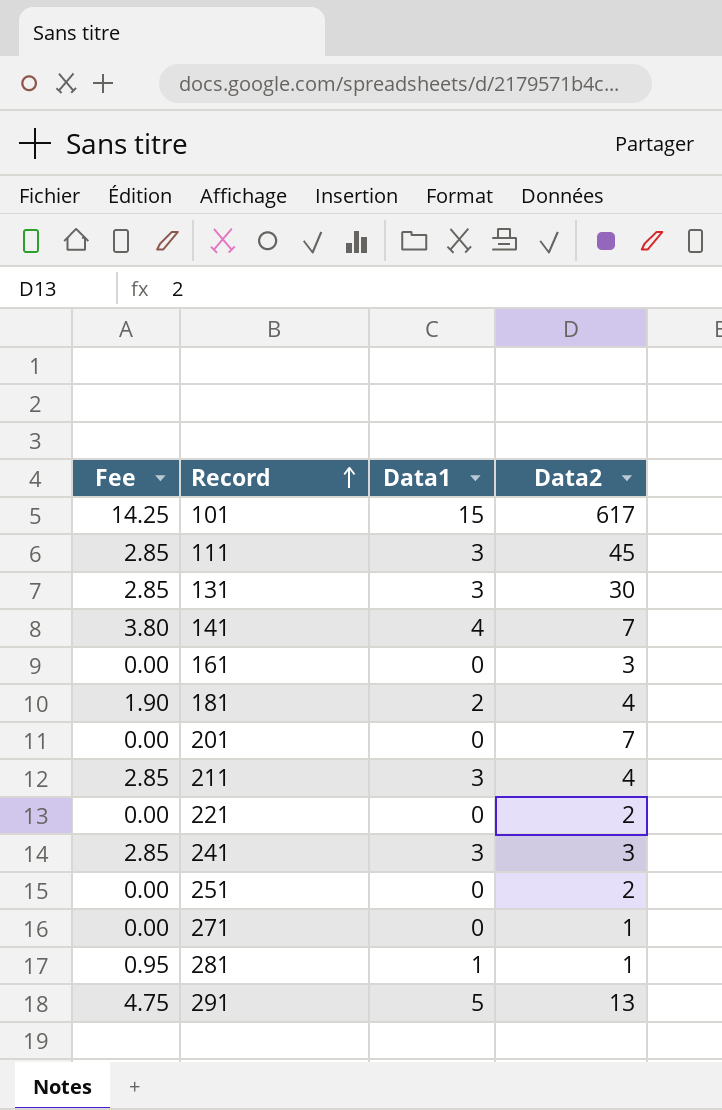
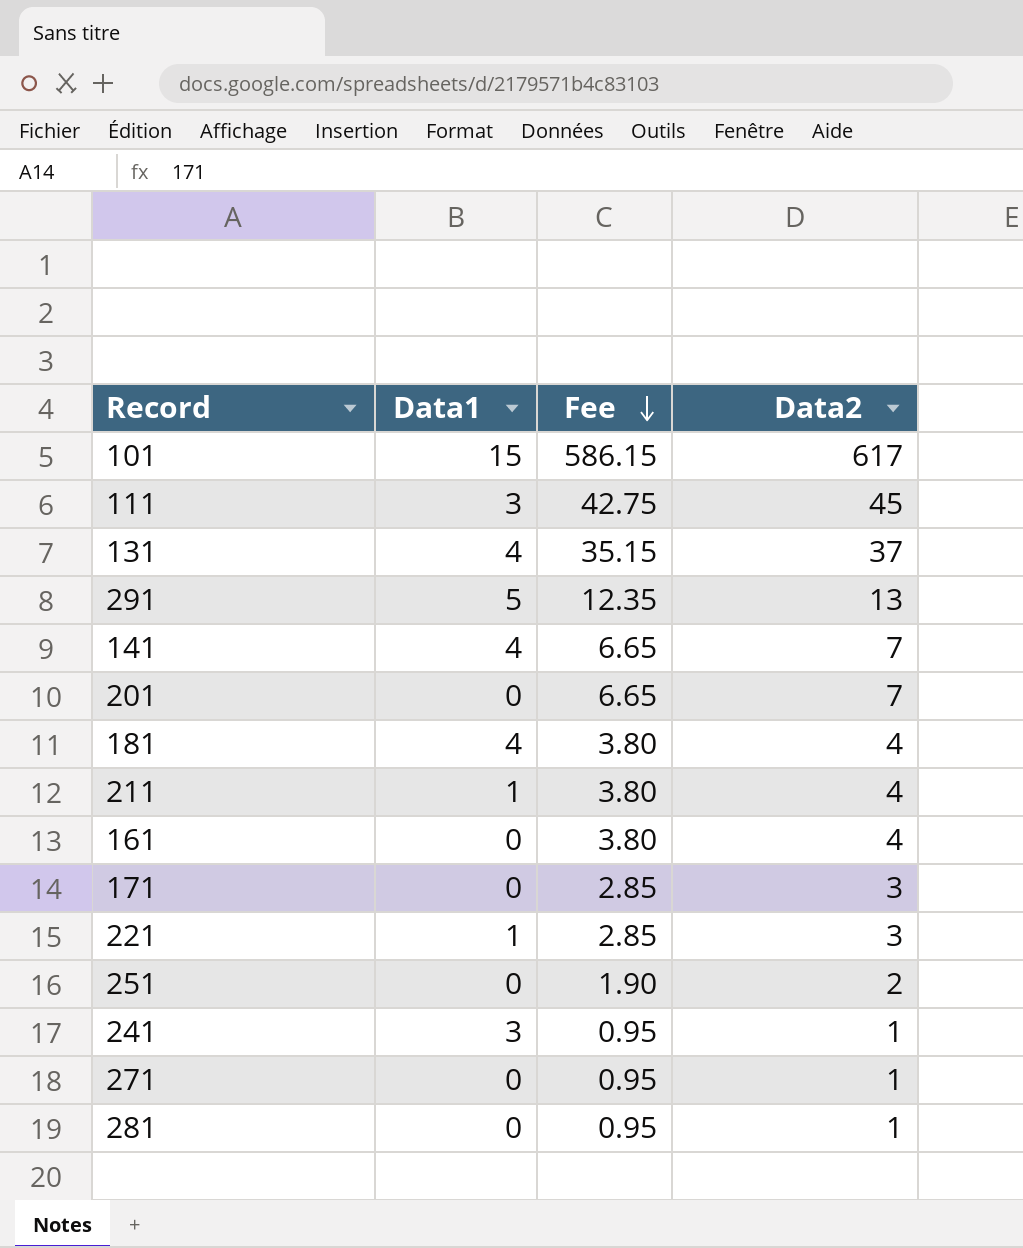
row order: Record ascending -> Fee descending
column Fee | formula: [Data1] * 0.95 -> [Data2] * 0.95
column Fee | position: 1 -> 3
131 | Data1: 3 -> 4
131 | Data2: 30 -> 37
181 | Data1: 2 -> 4
211 | Data1: 3 -> 1
161 | Data2: 3 -> 4
row 171: none -> 0 | 2.85 | 3
221 | Data1: 0 -> 1
221 | Data2: 2 -> 3
241 | Data2: 3 -> 1
281 | Data1: 1 -> 0

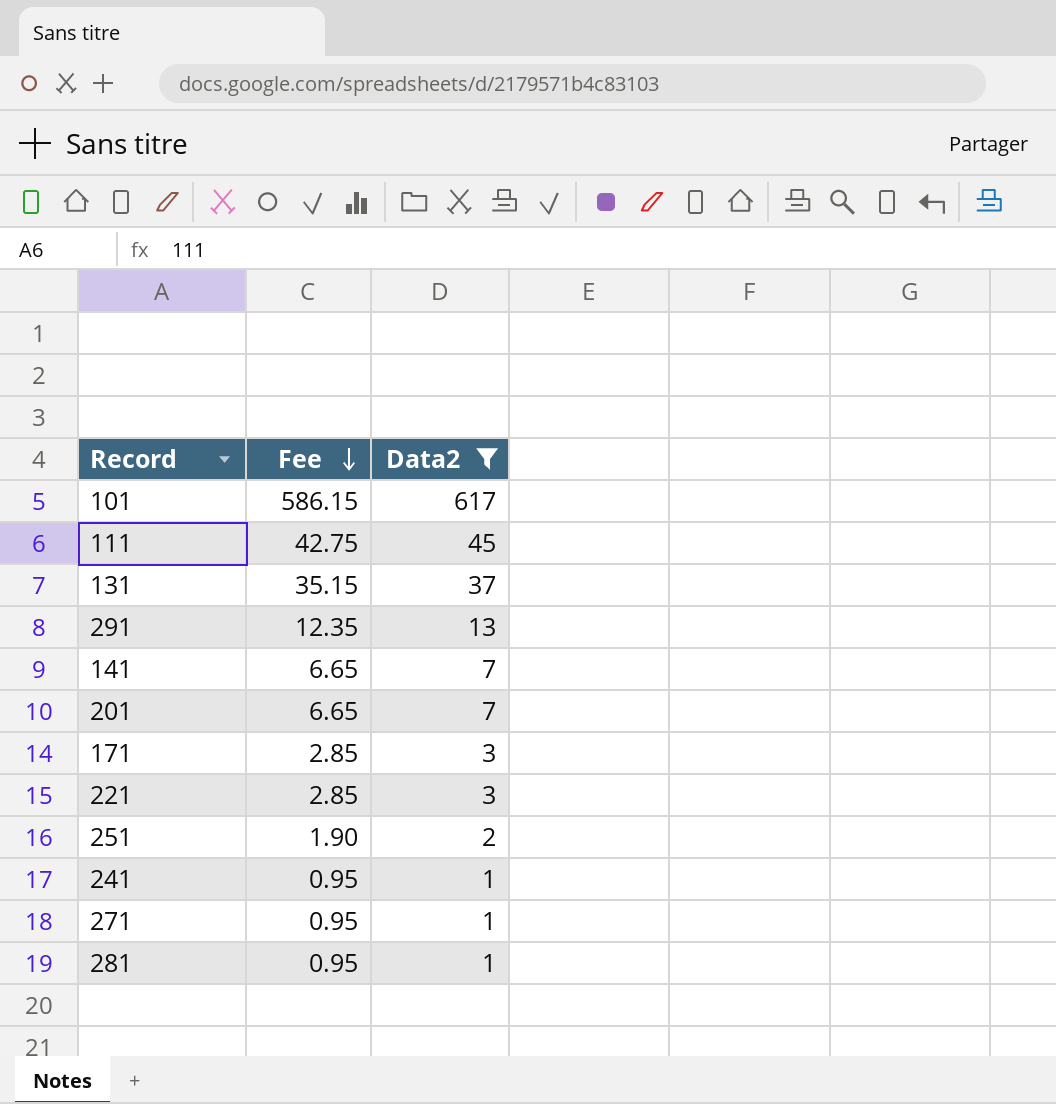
filter: none -> Data2 != 4
column Data1 | position: 2 -> none

